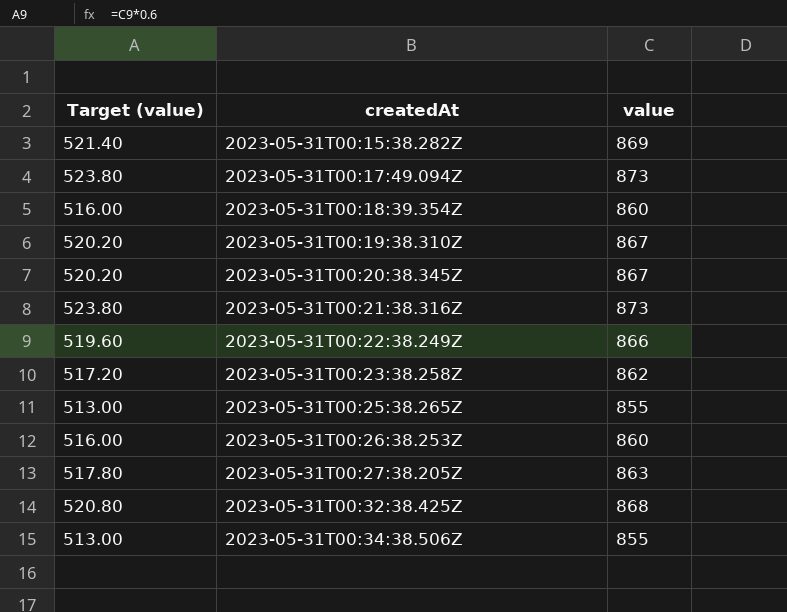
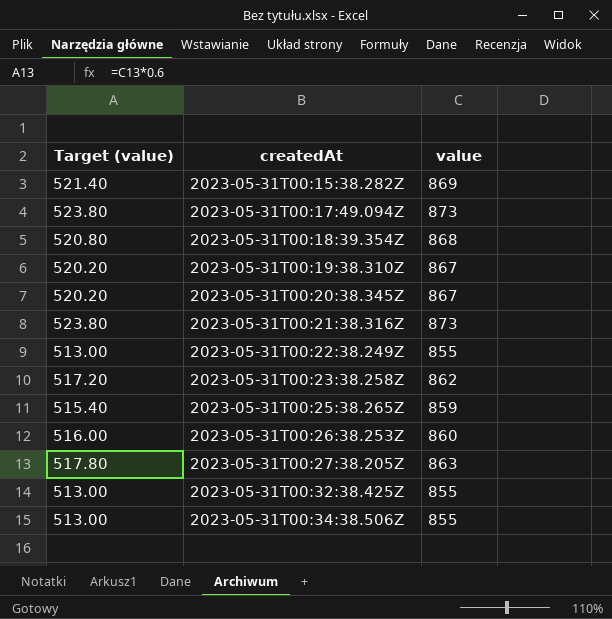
2023-05-31T00:18:39.354Z | Target (value): 516.00 -> 520.80
2023-05-31T00:18:39.354Z | value: 860 -> 868
2023-05-31T00:22:38.249Z | Target (value): 519.60 -> 513.00
2023-05-31T00:22:38.249Z | value: 866 -> 855
2023-05-31T00:25:38.265Z | Target (value): 513.00 -> 515.40
2023-05-31T00:25:38.265Z | value: 855 -> 859
2023-05-31T00:32:38.425Z | Target (value): 520.80 -> 513.00
2023-05-31T00:32:38.425Z | value: 868 -> 855

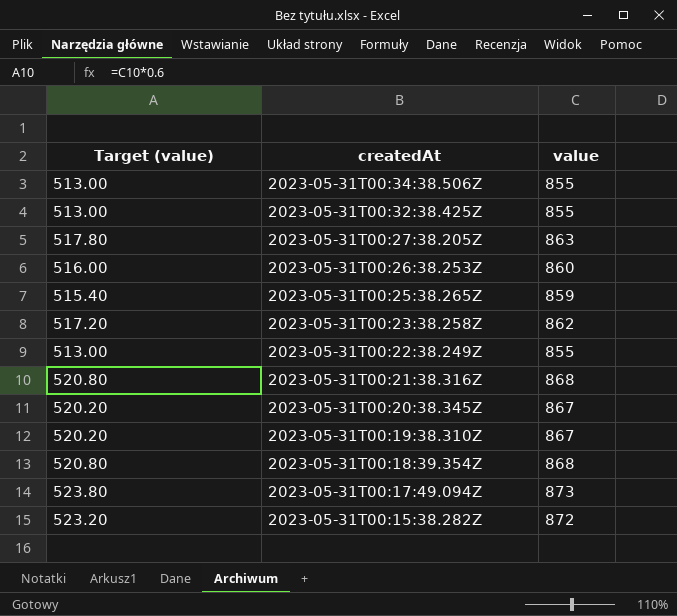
row order: createdAt ascending -> createdAt descending
2023-05-31T00:21:38.316Z | Target (value): 523.80 -> 520.80
2023-05-31T00:21:38.316Z | value: 873 -> 868
2023-05-31T00:15:38.282Z | Target (value): 521.40 -> 523.20
2023-05-31T00:15:38.282Z | value: 869 -> 872

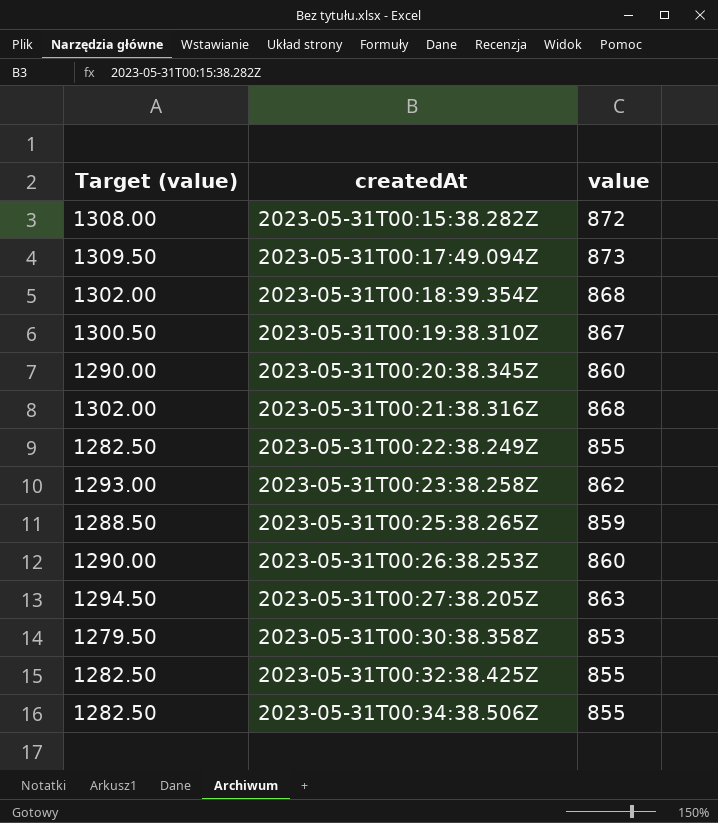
row order: createdAt descending -> createdAt ascending
column Target (value) | formula: [value] * 0.6 -> [value] * 1.5
2023-05-31T00:20:38.345Z | value: 867 -> 860
row 2023-05-31T00:30:38.358Z: none -> 1279.50 | 853

